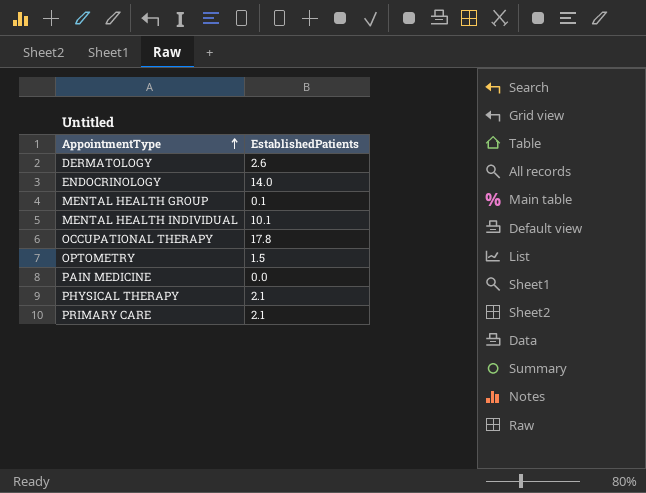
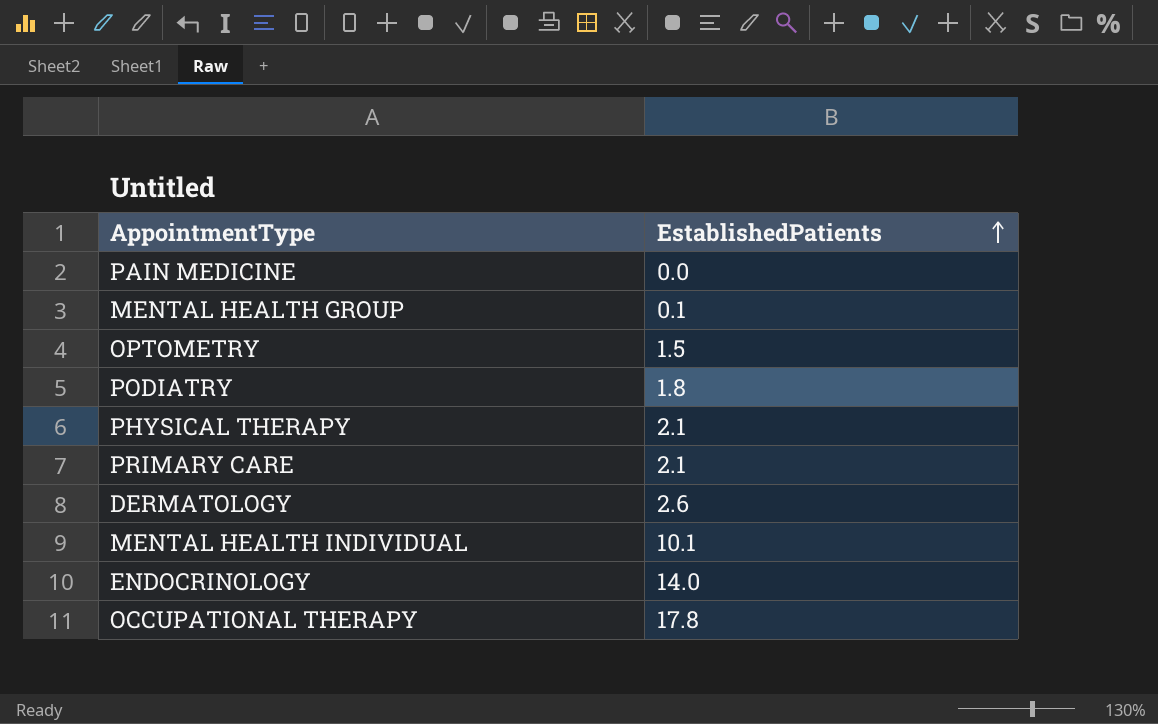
row order: AppointmentType ascending -> EstablishedPatients ascending
row PODIATRY: none -> 1.8

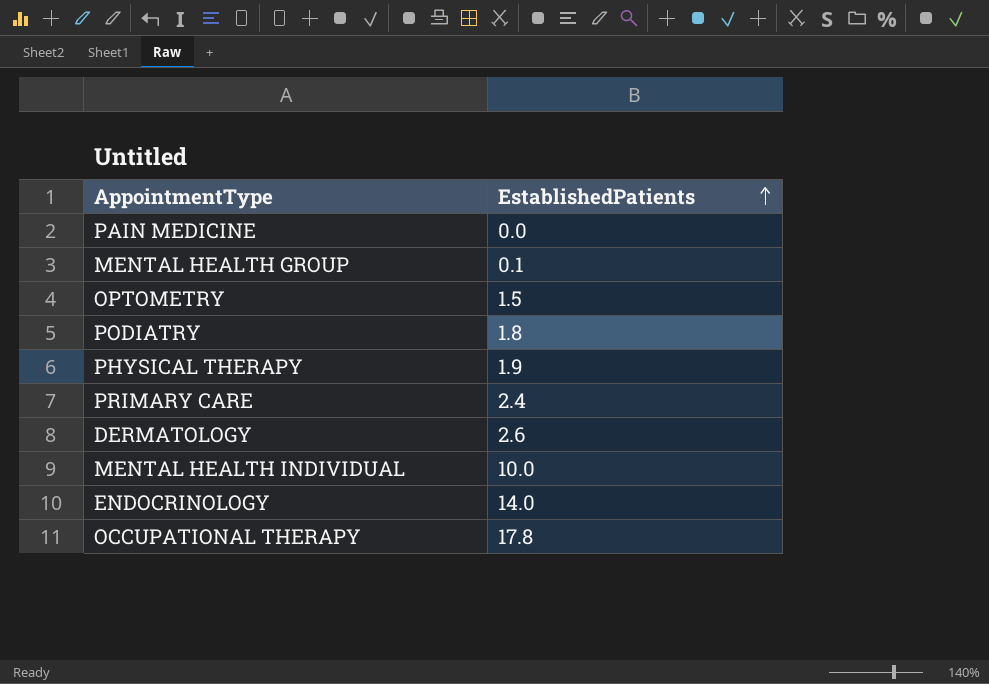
PHYSICAL THERAPY | EstablishedPatients: 2.1 -> 1.9
PRIMARY CARE | EstablishedPatients: 2.1 -> 2.4
MENTAL HEALTH INDIVIDUAL | EstablishedPatients: 10.1 -> 10.0

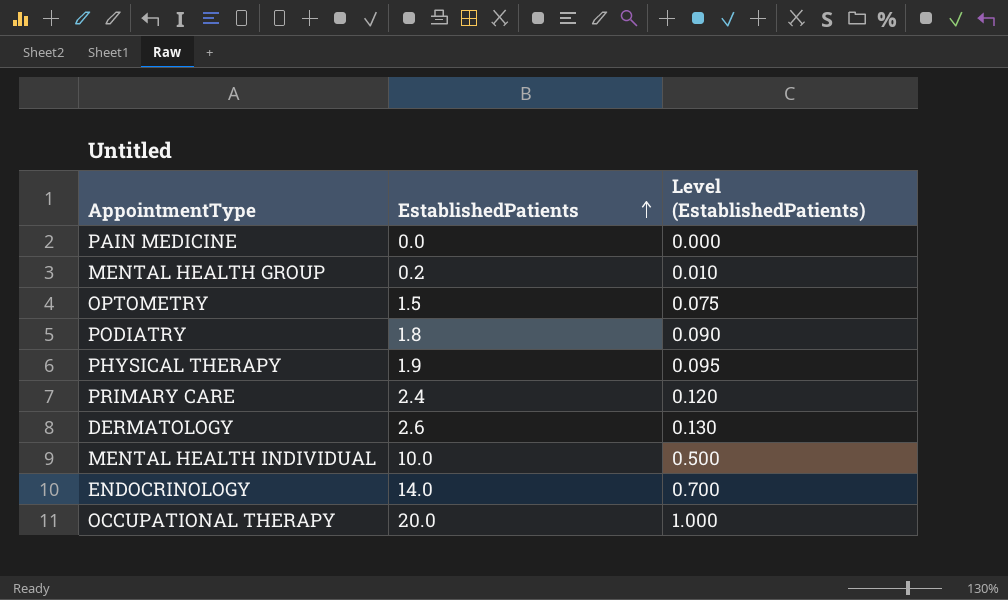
column Level (EstablishedPatients) | formula: none -> [EstablishedPatients] * 0.05
MENTAL HEALTH GROUP | EstablishedPatients: 0.1 -> 0.2
OCCUPATIONAL THERAPY | EstablishedPatients: 17.8 -> 20.0

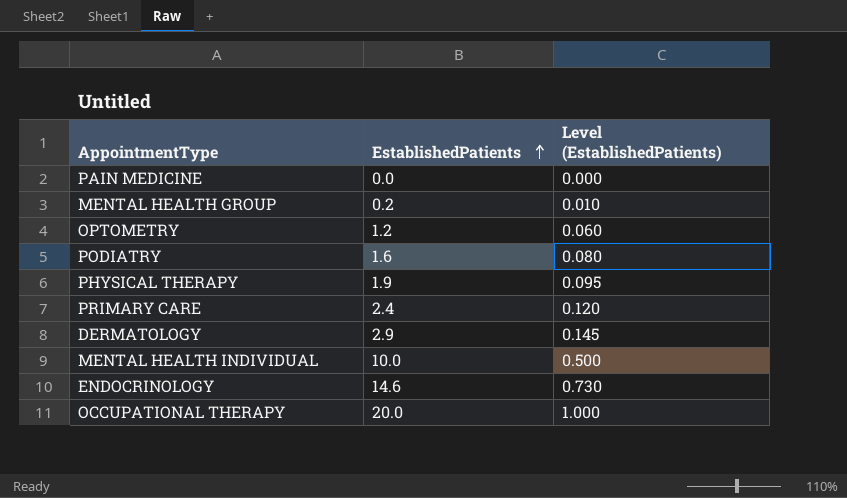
OPTOMETRY | EstablishedPatients: 1.5 -> 1.2
OPTOMETRY | Level (EstablishedPatients): 0.075 -> 0.060
PODIATRY | EstablishedPatients: 1.8 -> 1.6
PODIATRY | Level (EstablishedPatients): 0.090 -> 0.080
DERMATOLOGY | EstablishedPatients: 2.6 -> 2.9
DERMATOLOGY | Level (EstablishedPatients): 0.130 -> 0.145
ENDOCRINOLOGY | EstablishedPatients: 14.0 -> 14.6
ENDOCRINOLOGY | Level (EstablishedPatients): 0.700 -> 0.730

